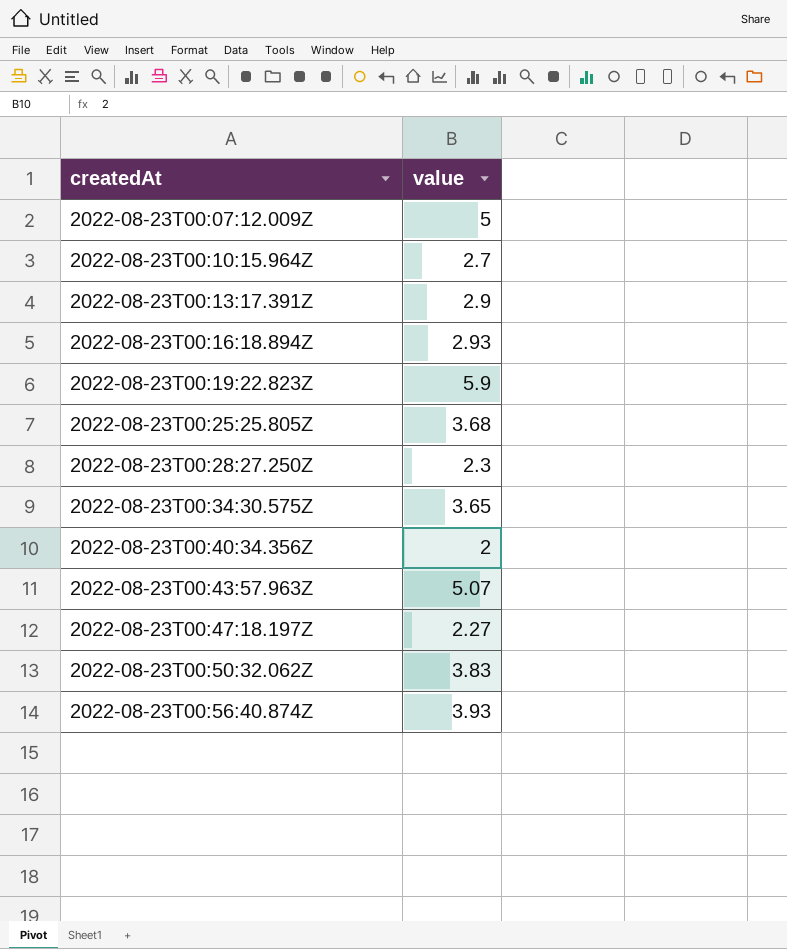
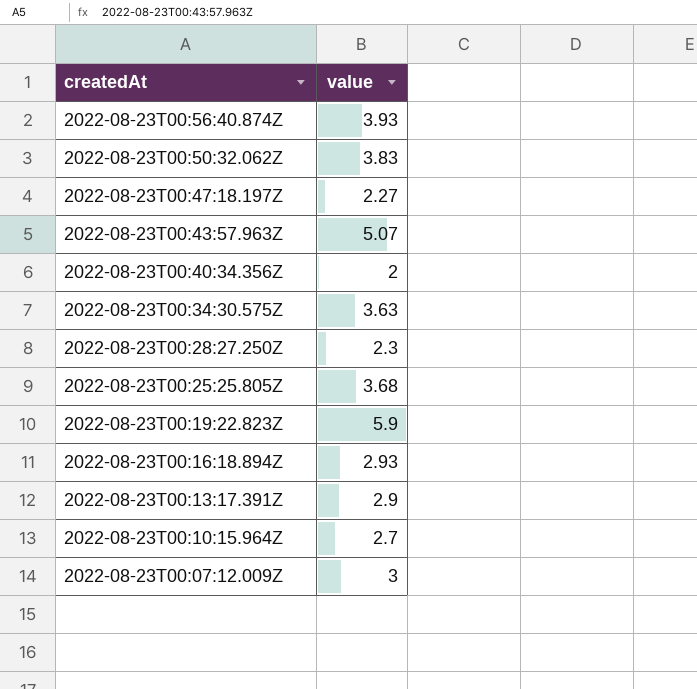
row order: createdAt ascending -> createdAt descending
2022-08-23T00:34:30.575Z | value: 3.65 -> 3.63
2022-08-23T00:07:12.009Z | value: 5 -> 3

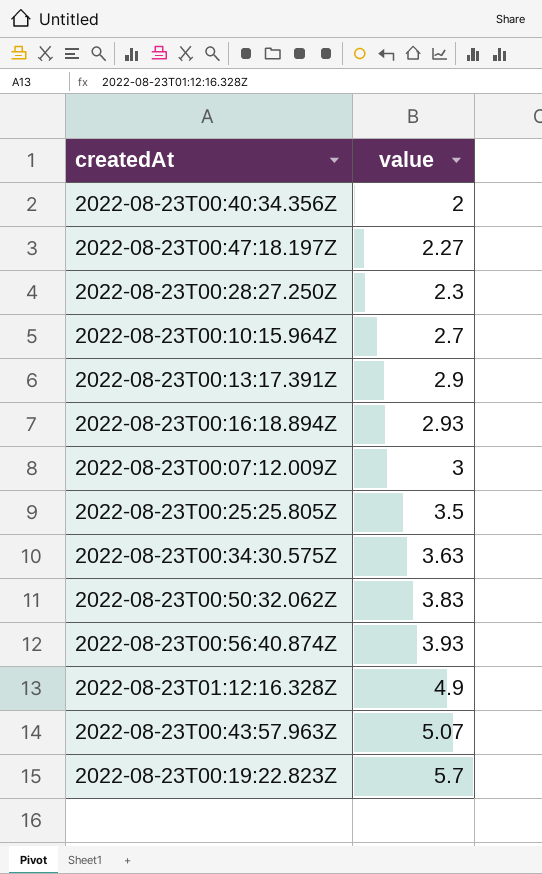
row order: createdAt descending -> value ascending
2022-08-23T00:25:25.805Z | value: 3.68 -> 3.5
row 2022-08-23T01:12:16.328Z: none -> 4.9
2022-08-23T00:19:22.823Z | value: 5.9 -> 5.7

